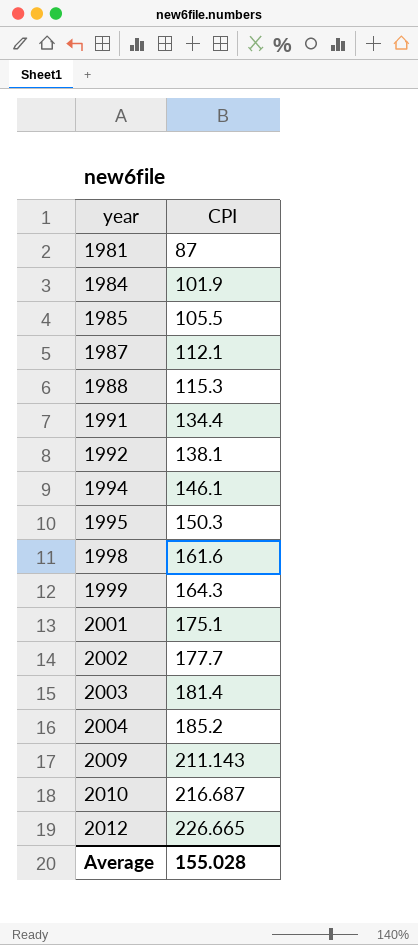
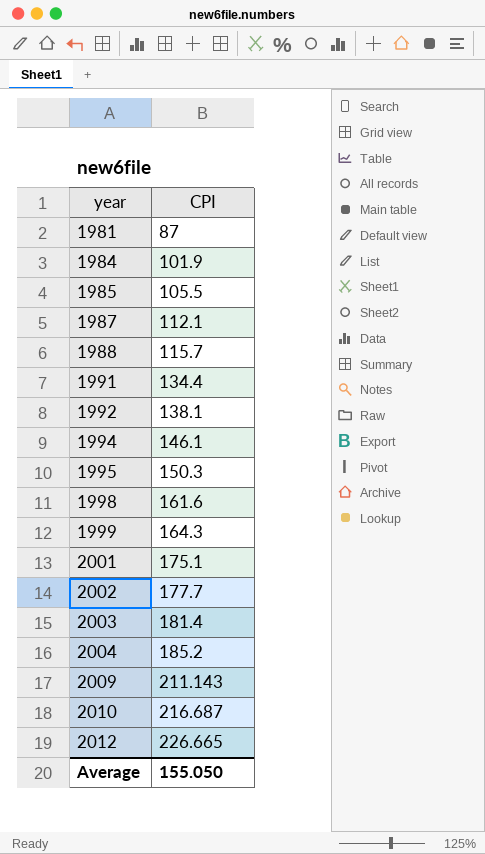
1988 | CPI: 115.3 -> 115.7
Average | CPI: 155.028 -> 155.050

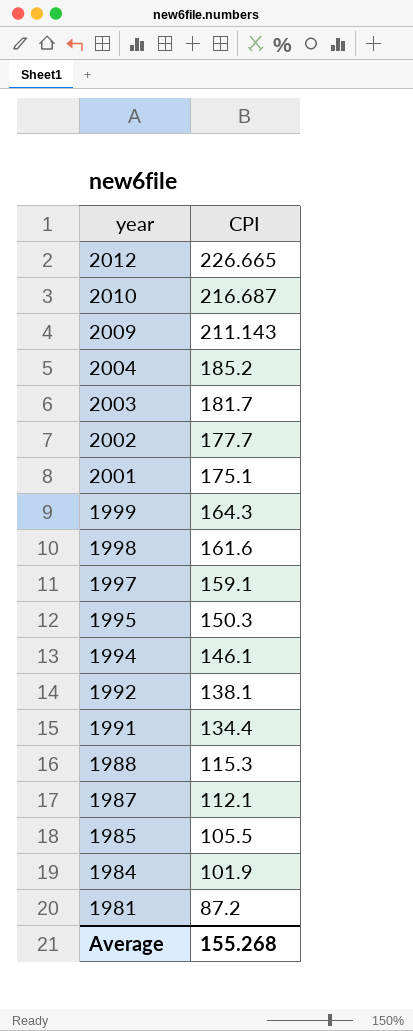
row order: year ascending -> year descending
2003 | CPI: 181.4 -> 181.7
row 1997: none -> 159.1
1988 | CPI: 115.7 -> 115.3
1981 | CPI: 87 -> 87.2
Average | CPI: 155.050 -> 155.268

